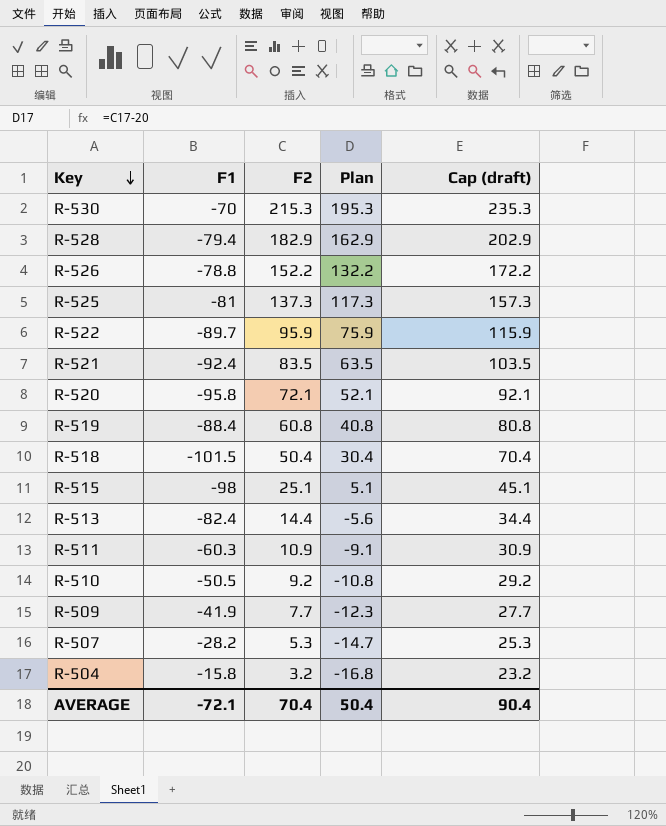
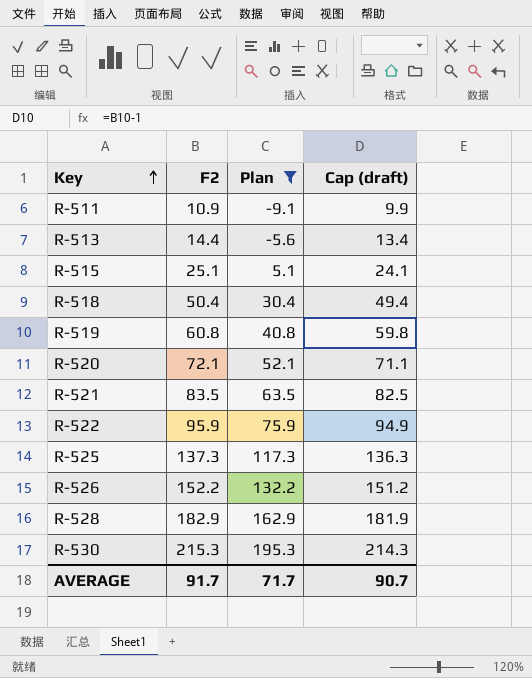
filter: none -> Plan >= -9.1
row order: Key descending -> Key ascending
column F1 | position: 2 -> none
column Cap (draft) | formula: [F2] + 20 -> [F2] - 1
AVERAGE | F2: 70.4 -> 91.7
AVERAGE | Plan: 50.4 -> 71.7
AVERAGE | Cap (draft): 90.4 -> 90.7

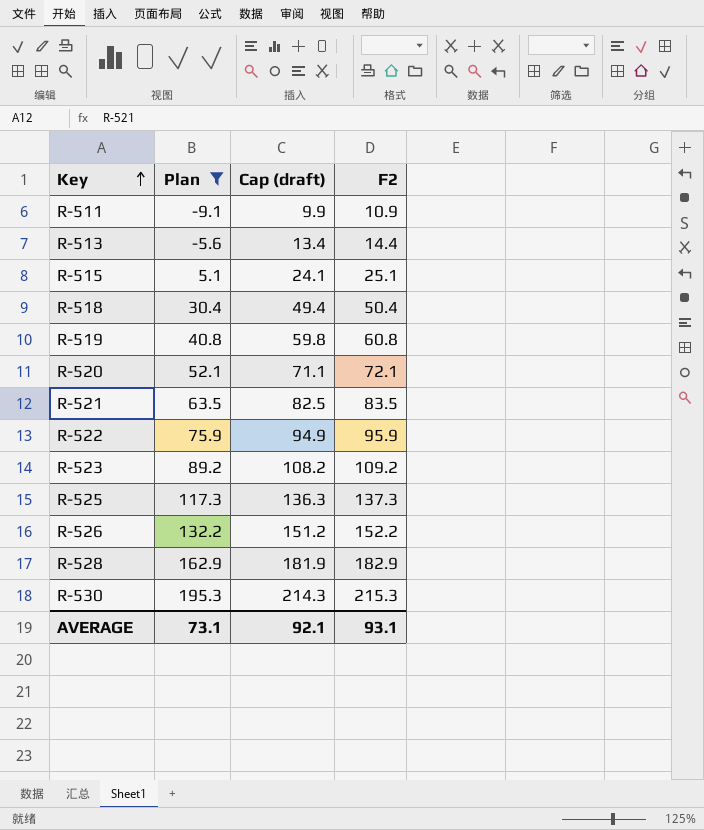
column F2 | position: 2 -> 4
row R-523: none -> 89.2 | 108.2 | 109.2
AVERAGE | Plan: 71.7 -> 73.1
AVERAGE | Cap (draft): 90.7 -> 92.1
AVERAGE | F2: 91.7 -> 93.1

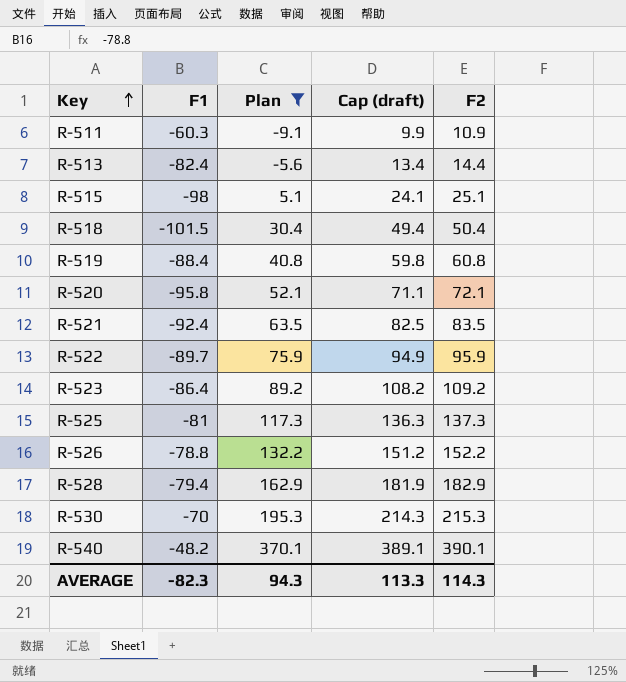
column F1 | position: none -> 2
row R-540: none -> -48.2 | 370.1 | 389.1 | 390.1
AVERAGE | Plan: 73.1 -> 94.3
AVERAGE | Cap (draft): 92.1 -> 113.3
AVERAGE | F2: 93.1 -> 114.3

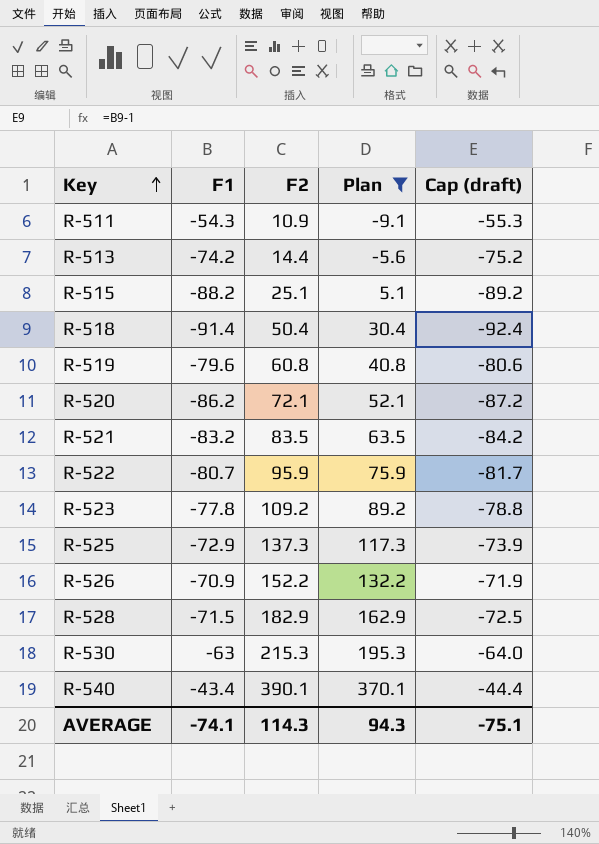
column F2 | position: 5 -> 3
column Cap (draft) | formula: [F2] - 1 -> [F1] - 1
R-511 | F1: -60.3 -> -54.3
R-513 | F1: -82.4 -> -74.2
R-515 | F1: -98 -> -88.2
R-518 | F1: -101.5 -> -91.4
R-519 | F1: -88.4 -> -79.6
R-520 | F1: -95.8 -> -86.2
R-521 | F1: -92.4 -> -83.2
R-522 | F1: -89.7 -> -80.7
R-523 | F1: -86.4 -> -77.8
R-525 | F1: -81 -> -72.9
R-526 | F1: -78.8 -> -70.9
R-528 | F1: -79.4 -> -71.5
R-530 | F1: -70 -> -63
R-540 | F1: -48.2 -> -43.4
AVERAGE | F1: -82.3 -> -74.1
AVERAGE | Cap (draft): 113.3 -> -75.1

